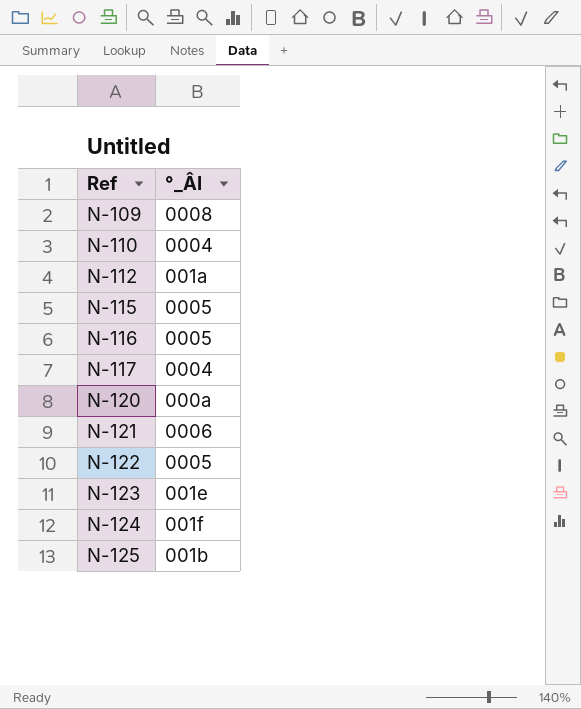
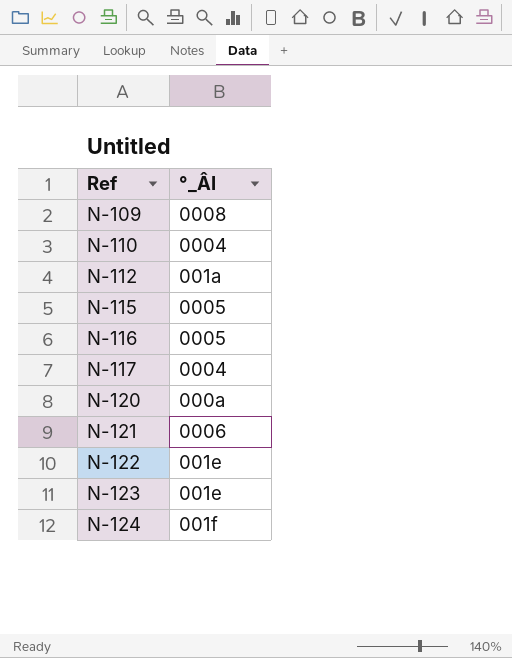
row N-125: 001b -> none
N-122 | °_ÂI: 0005 -> 001e

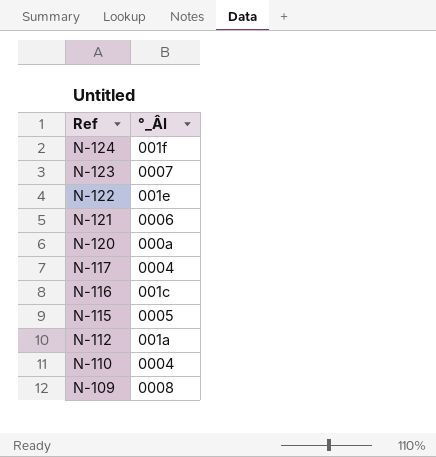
row order: Ref ascending -> Ref descending
N-123 | °_ÂI: 001e -> 0007
N-116 | °_ÂI: 0005 -> 001c

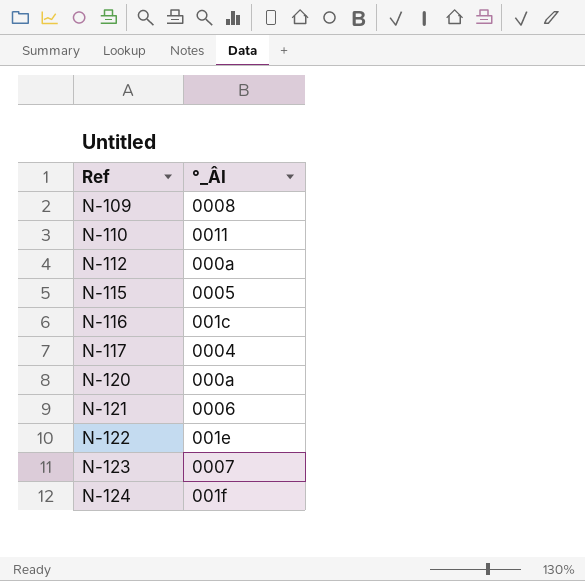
row order: Ref descending -> Ref ascending
N-110 | °_ÂI: 0004 -> 0011
N-112 | °_ÂI: 001a -> 000a

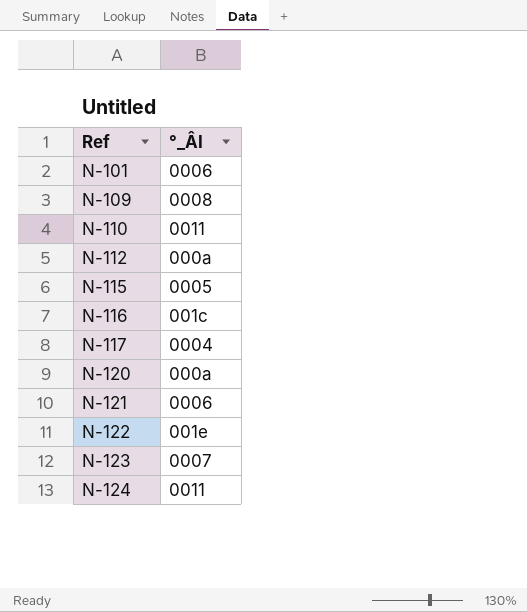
row N-101: none -> 0006
N-124 | °_ÂI: 001f -> 0011

